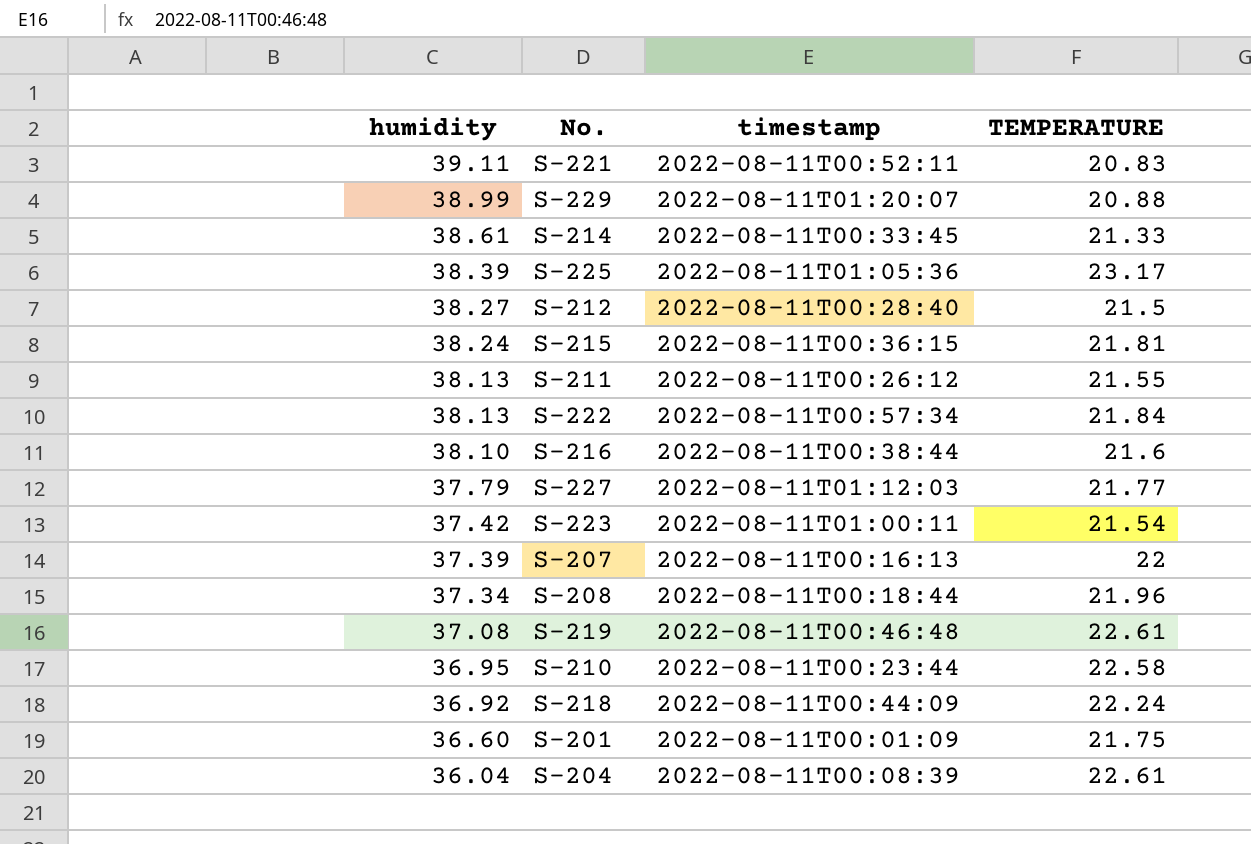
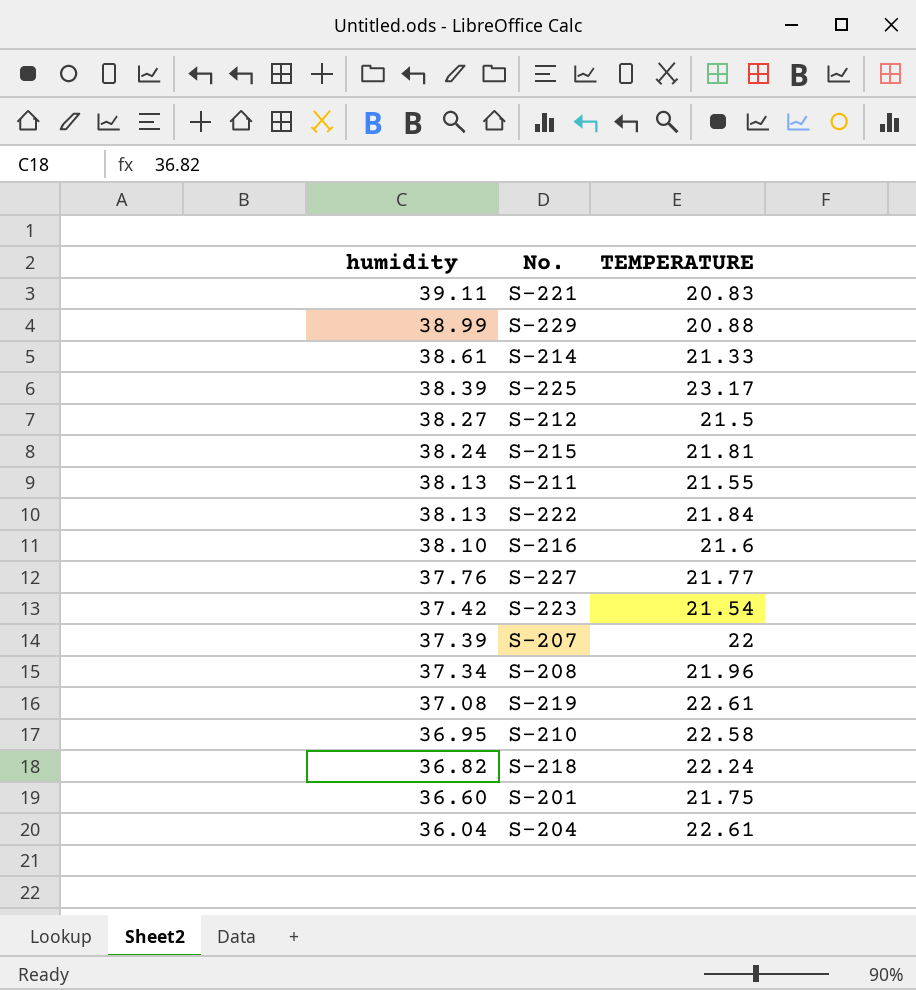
column timestamp | position: 3 -> none
S-227 | humidity: 37.79 -> 37.76
S-218 | humidity: 36.92 -> 36.82

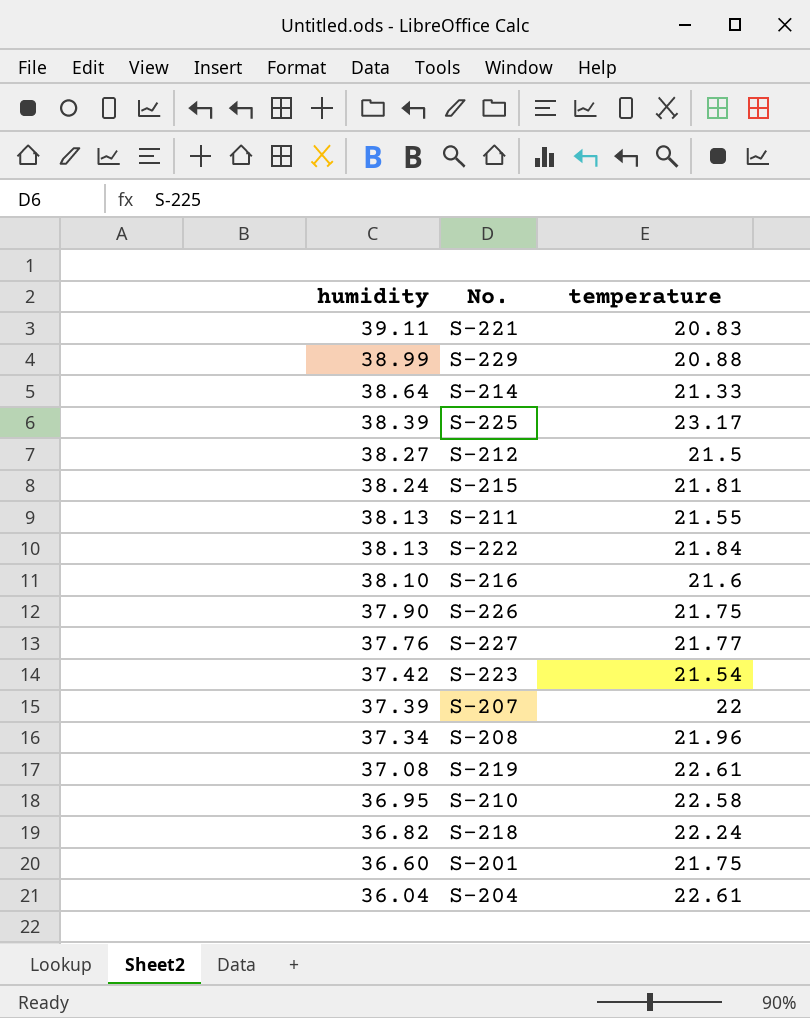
column name: TEMPERATURE -> temperature
S-214 | humidity: 38.61 -> 38.64
row S-226: none -> 37.90 | 21.75

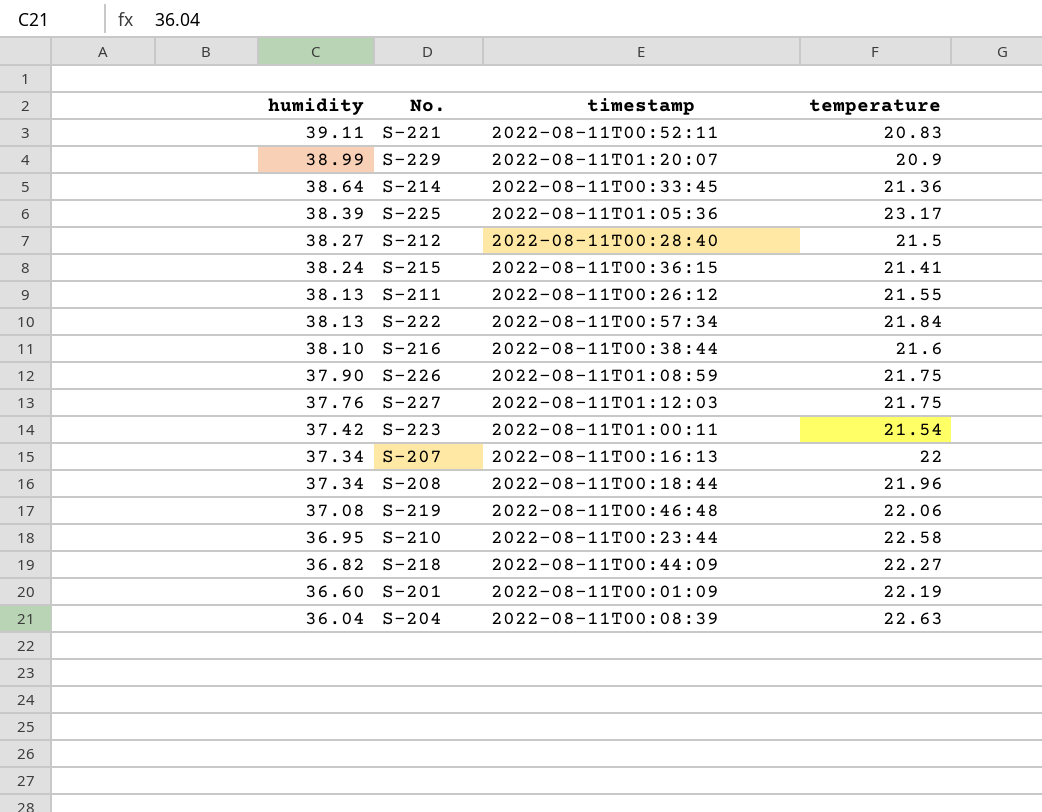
column timestamp | position: none -> 3
S-229 | temperature: 20.88 -> 20.9
S-214 | temperature: 21.33 -> 21.36
S-215 | temperature: 21.81 -> 21.41
S-227 | temperature: 21.77 -> 21.75
S-207 | humidity: 37.39 -> 37.34
S-219 | temperature: 22.61 -> 22.06
S-218 | temperature: 22.24 -> 22.27
S-201 | temperature: 21.75 -> 22.19
S-204 | temperature: 22.61 -> 22.63

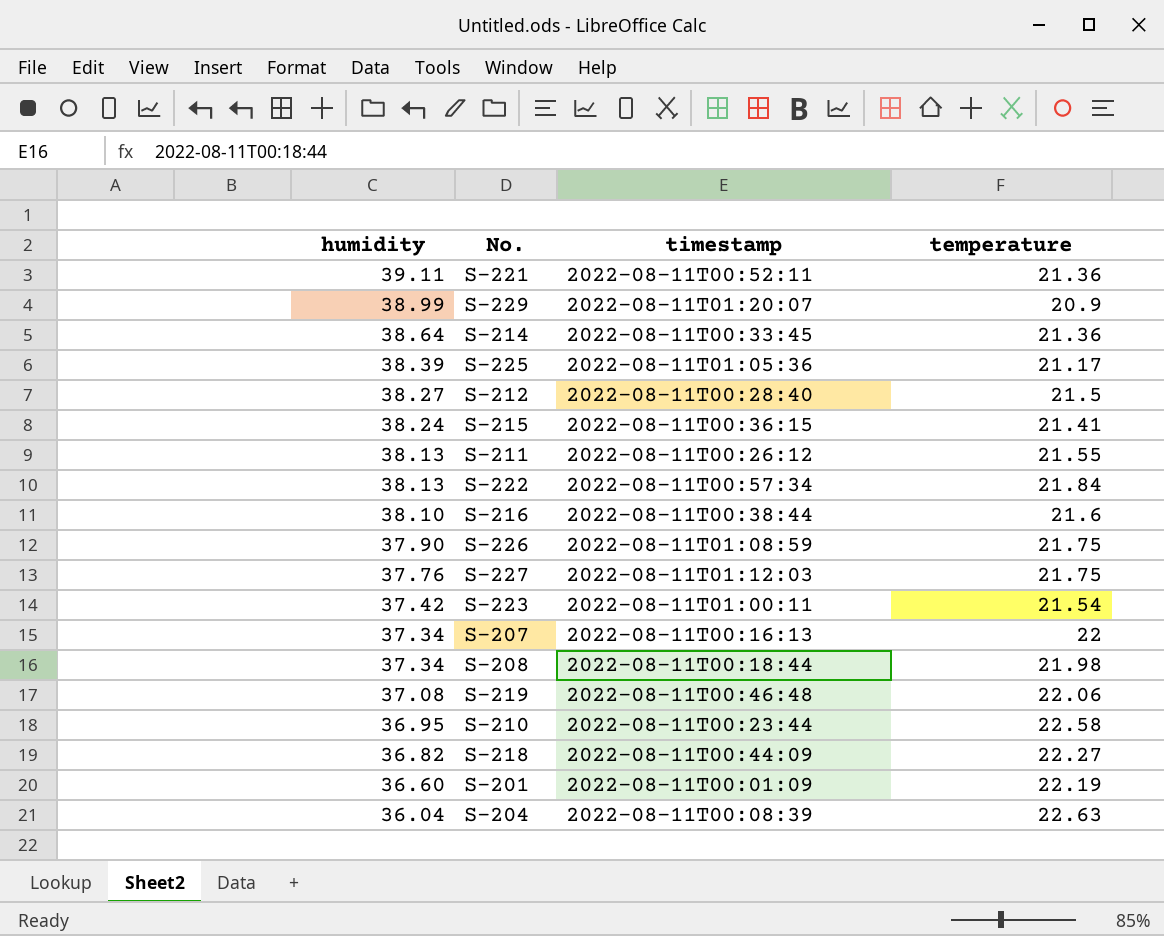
S-221 | temperature: 20.83 -> 21.36
S-225 | temperature: 23.17 -> 21.17
S-208 | temperature: 21.96 -> 21.98

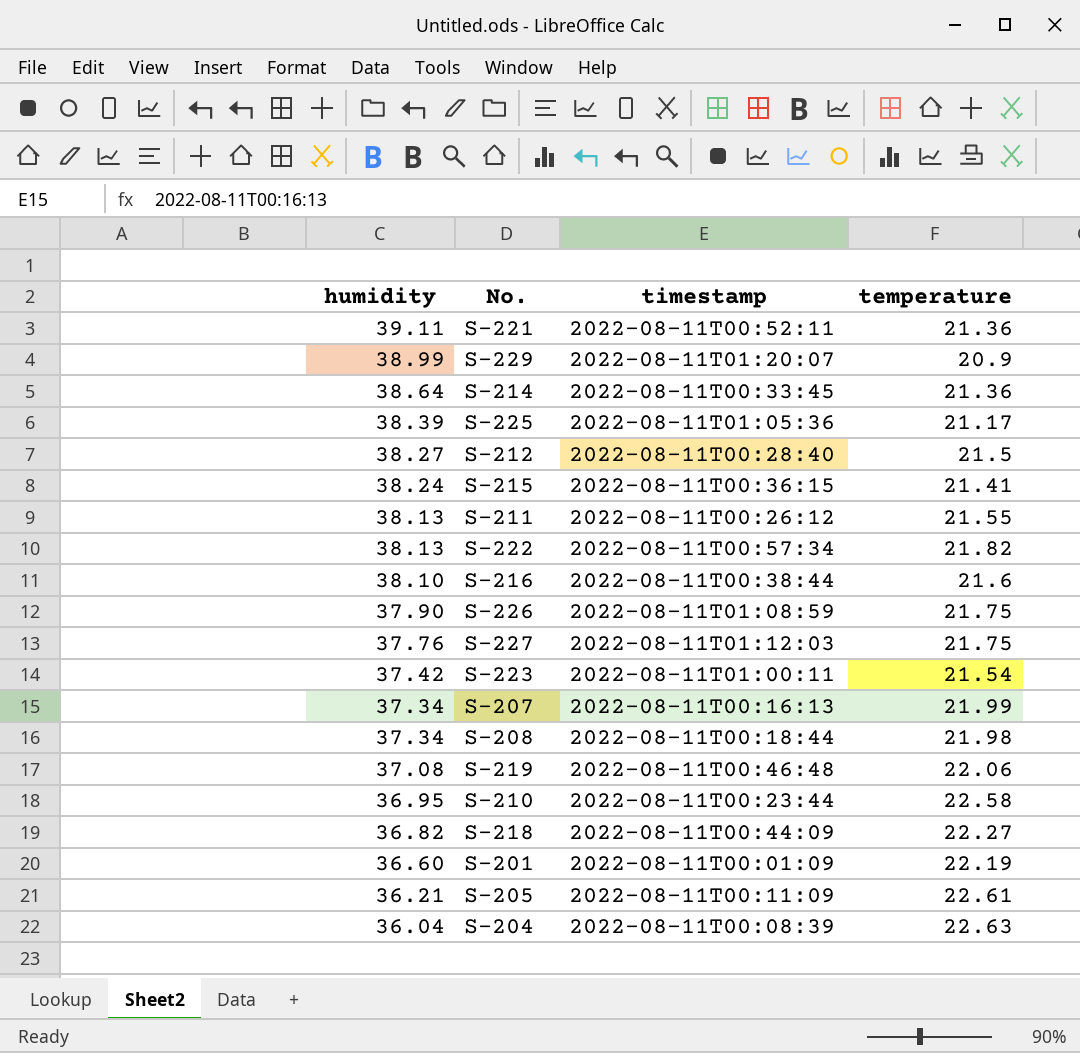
S-222 | temperature: 21.84 -> 21.82
S-207 | temperature: 22 -> 21.99
row S-205: none -> 36.21 | 2022-08-11T00:11:09 | 22.61

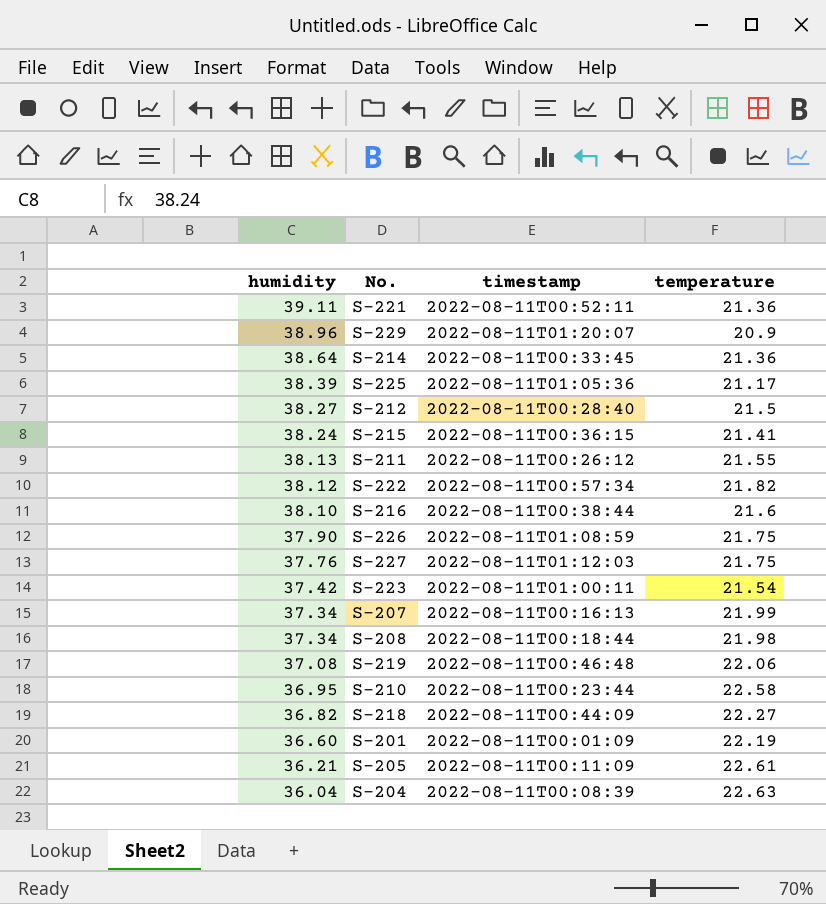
S-229 | humidity: 38.99 -> 38.96
S-222 | humidity: 38.13 -> 38.12

